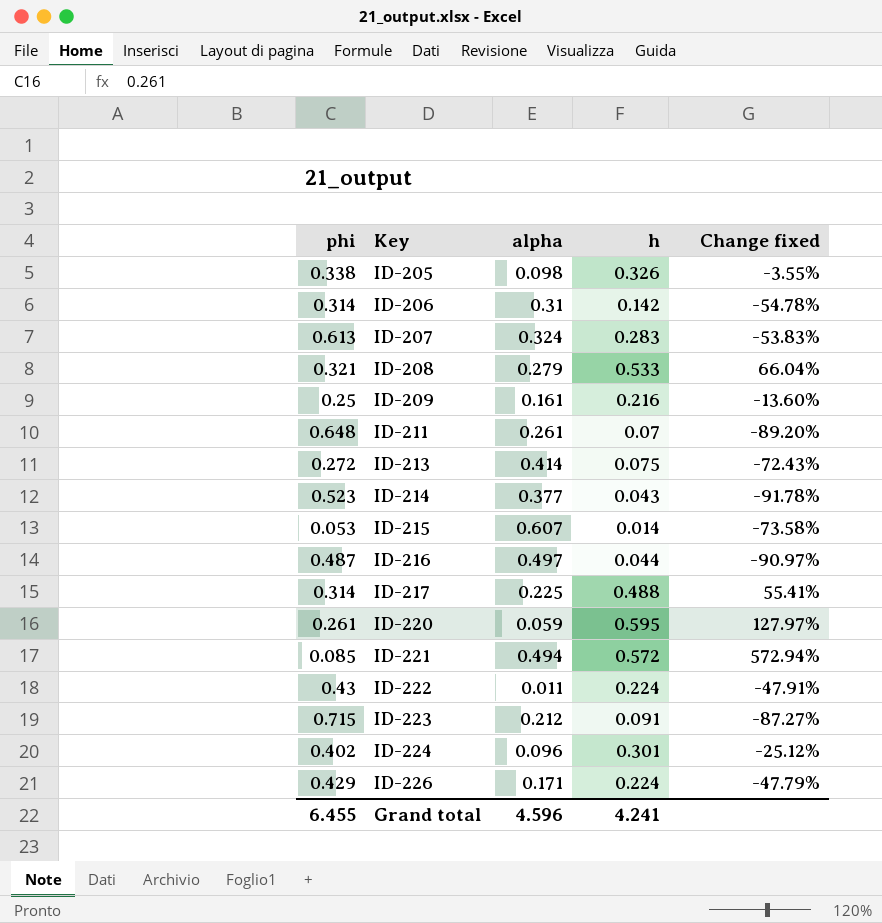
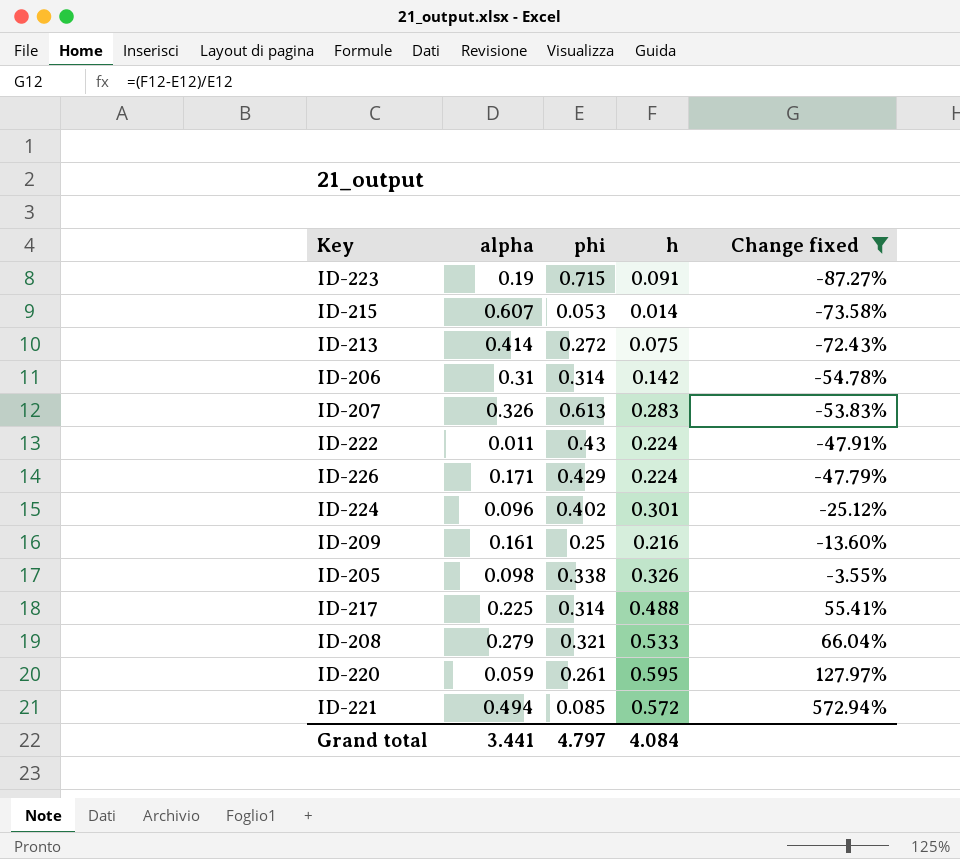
filter: none -> Change fixed >= -87.27%
row order: Key ascending -> Change fixed ascending
column phi | position: 1 -> 3
ID-223 | alpha: 0.212 -> 0.19
ID-207 | alpha: 0.324 -> 0.326
Grand total | alpha: 4.596 -> 3.441
Grand total | phi: 6.455 -> 4.797
Grand total | h: 4.241 -> 4.084

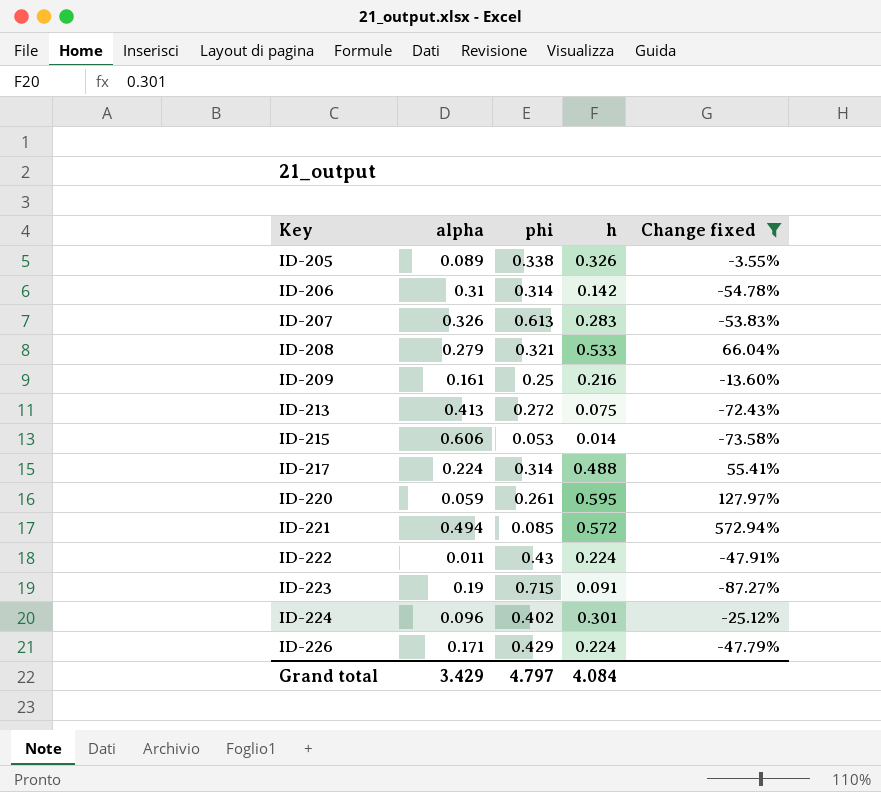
row order: Change fixed ascending -> Key ascending
ID-205 | alpha: 0.098 -> 0.089
ID-213 | alpha: 0.414 -> 0.413
ID-215 | alpha: 0.607 -> 0.606
ID-217 | alpha: 0.225 -> 0.224
Grand total | alpha: 3.441 -> 3.429

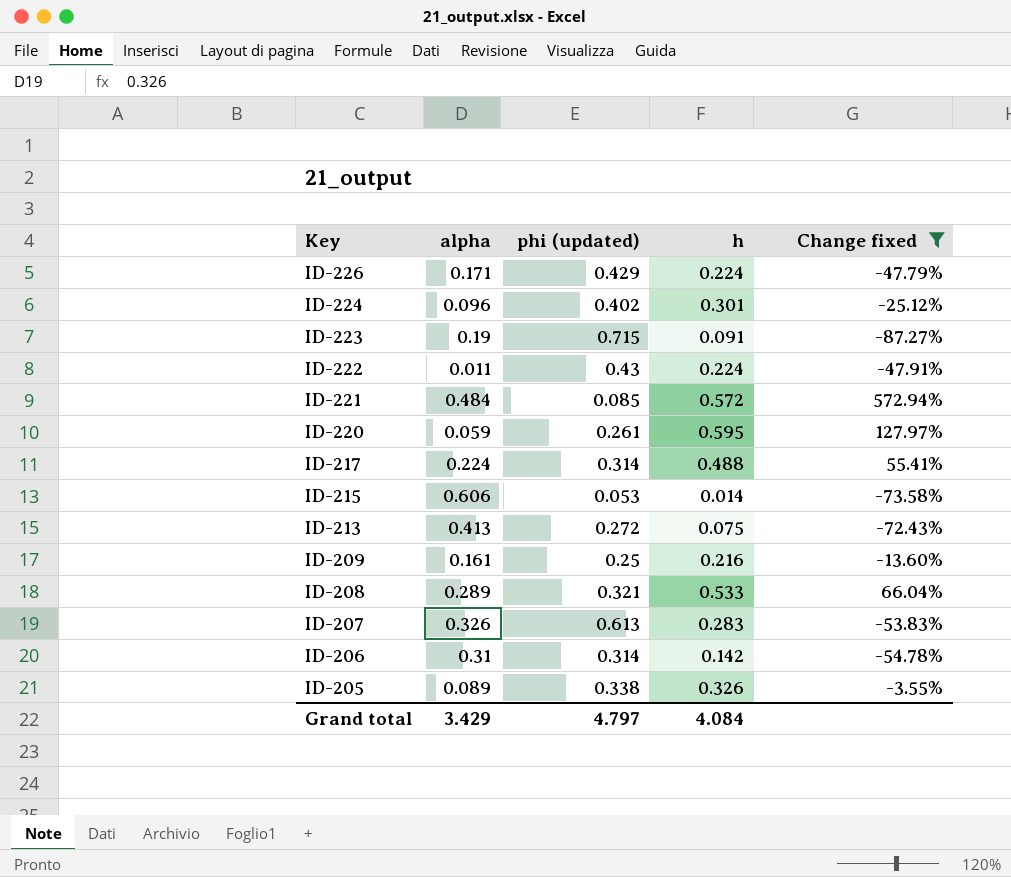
row order: Key ascending -> Key descending
column name: phi -> phi (updated)
ID-221 | alpha: 0.494 -> 0.484
ID-208 | alpha: 0.279 -> 0.289

